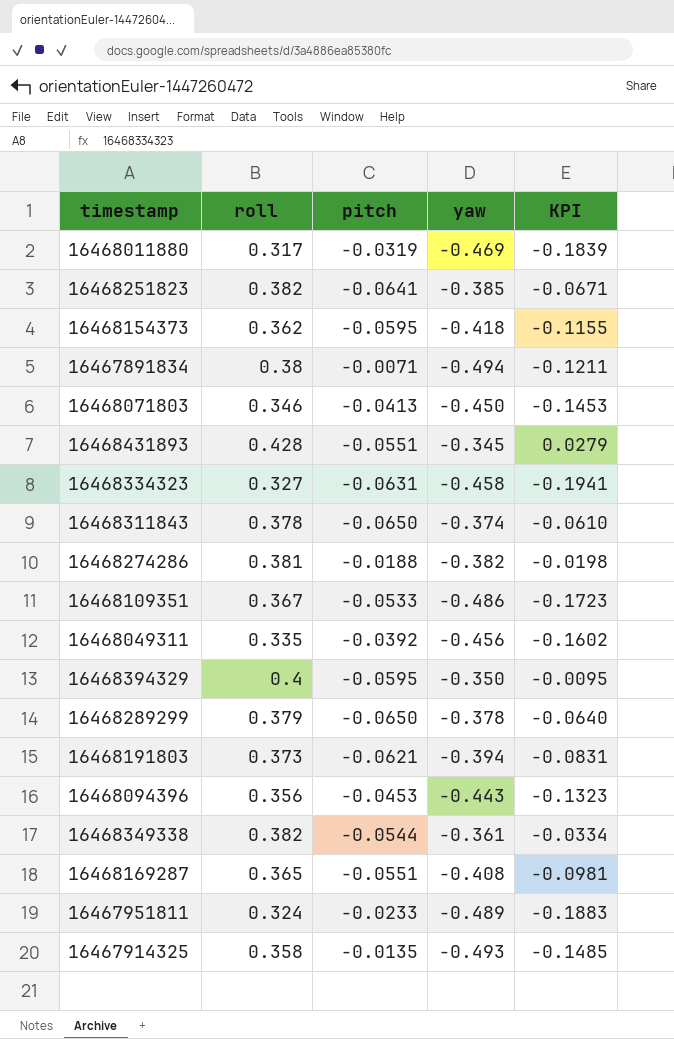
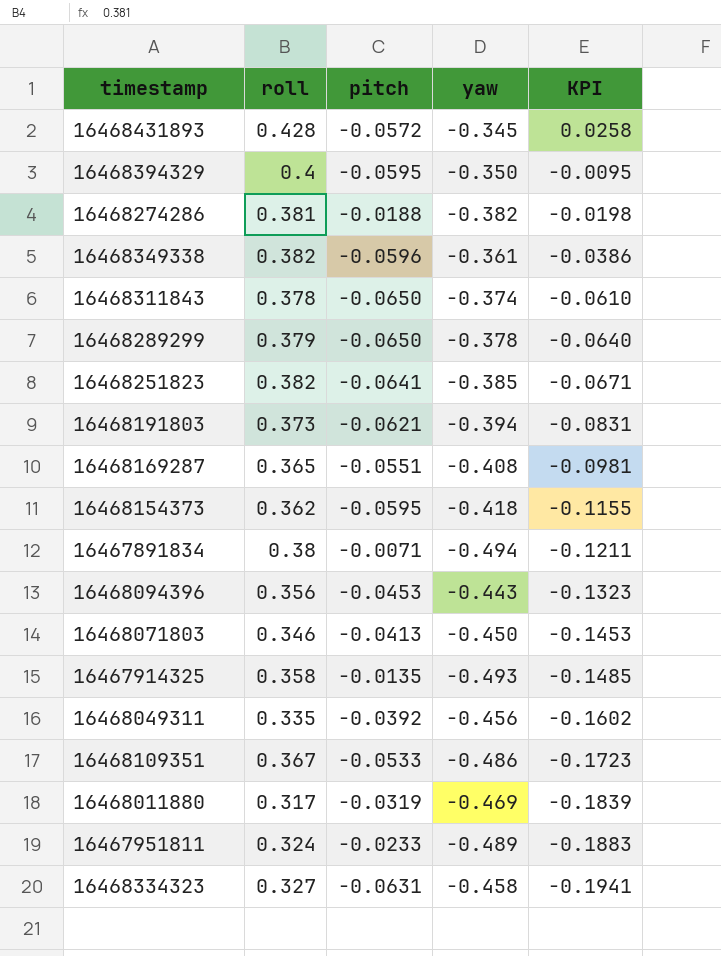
row order: none -> KPI descending
16468431893 | pitch: -0.0551 -> -0.0572
16468431893 | KPI: 0.0279 -> 0.0258
16468349338 | pitch: -0.0544 -> -0.0596
16468349338 | KPI: -0.0334 -> -0.0386

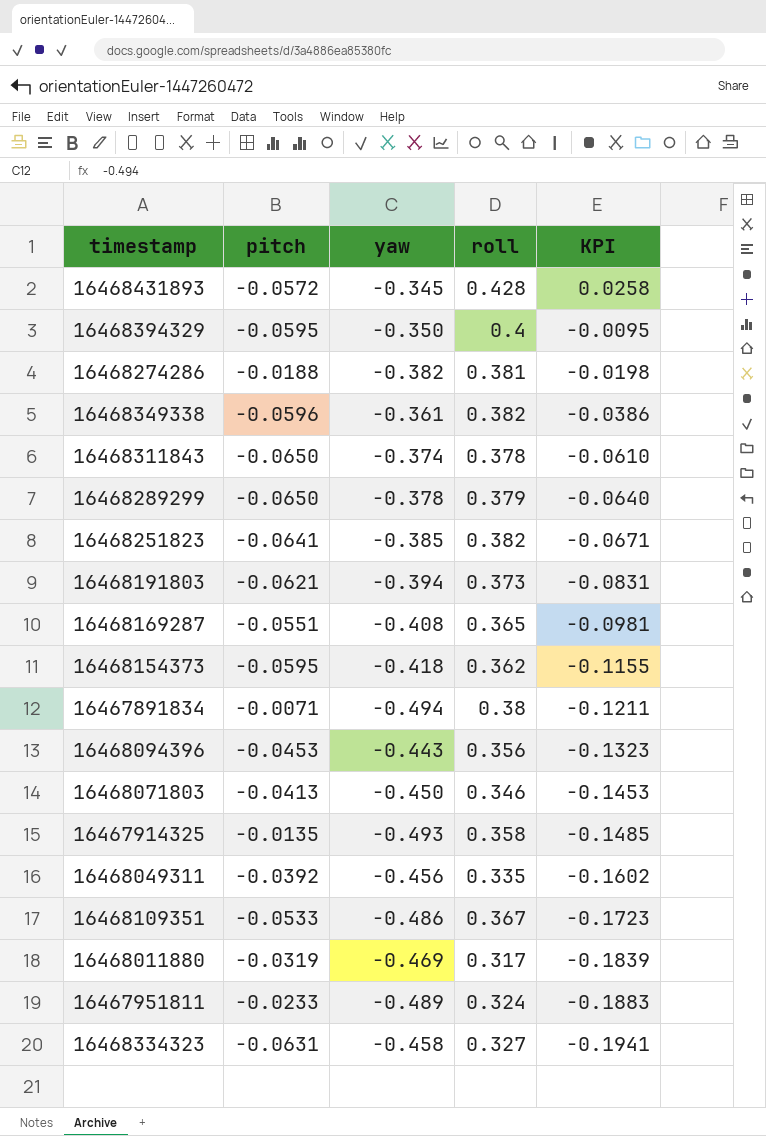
column roll | position: 2 -> 4

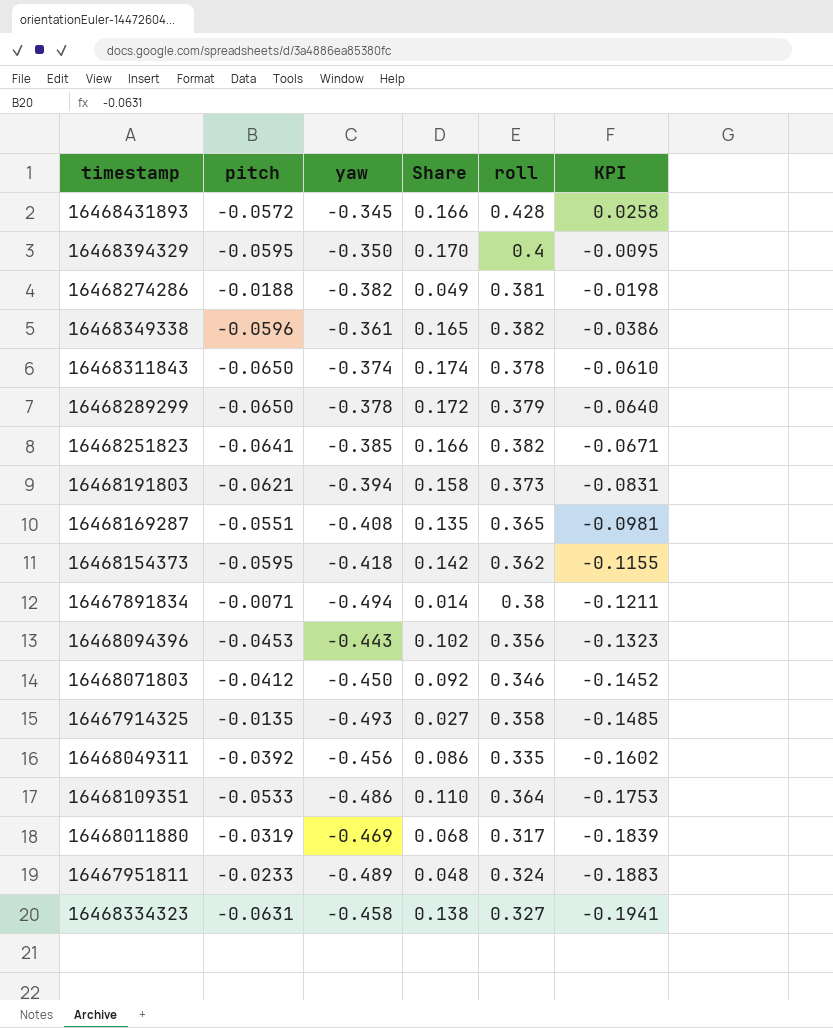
column Share | formula: none -> [pitch] / [yaw]
16468071803 | pitch: -0.0413 -> -0.0412
16468071803 | KPI: -0.1453 -> -0.1452
16468109351 | roll: 0.367 -> 0.364
16468109351 | KPI: -0.1723 -> -0.1753

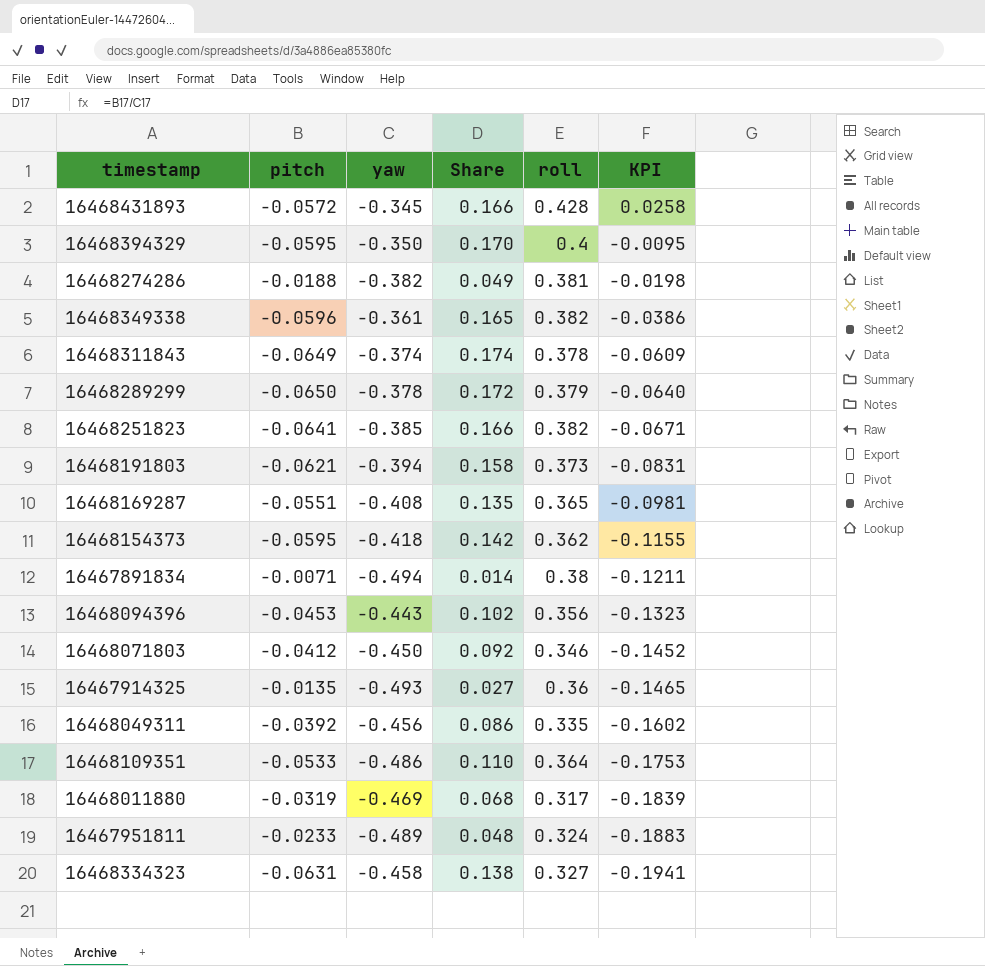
16468311843 | pitch: -0.0650 -> -0.0649
16468311843 | KPI: -0.0610 -> -0.0609
16467914325 | roll: 0.358 -> 0.36
16467914325 | KPI: -0.1485 -> -0.1465

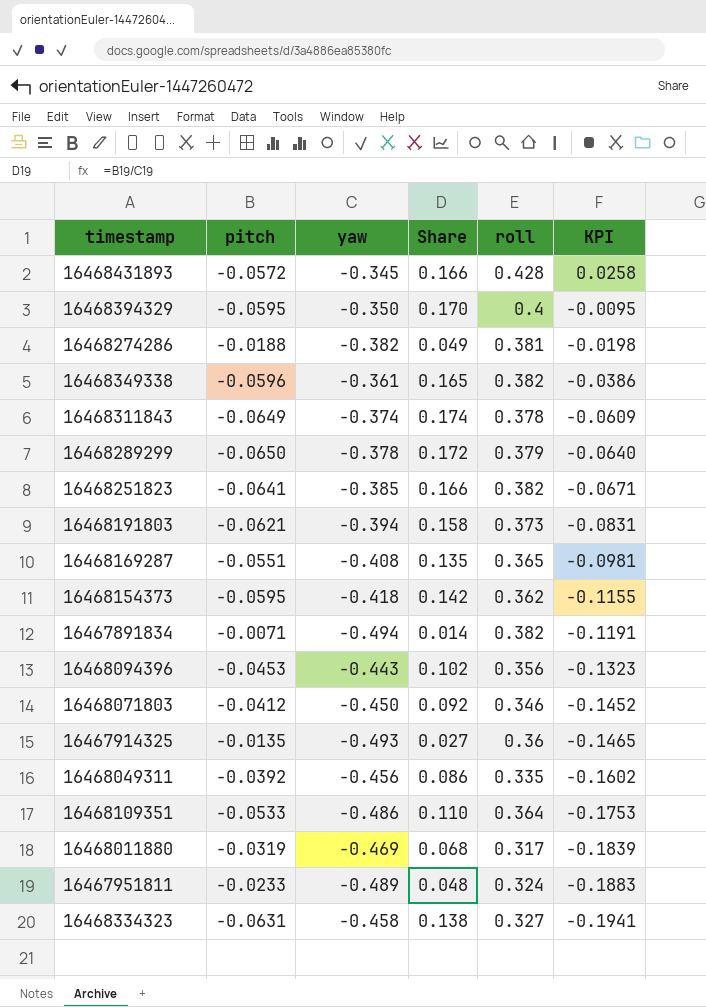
16467891834 | roll: 0.38 -> 0.382
16467891834 | KPI: -0.1211 -> -0.1191

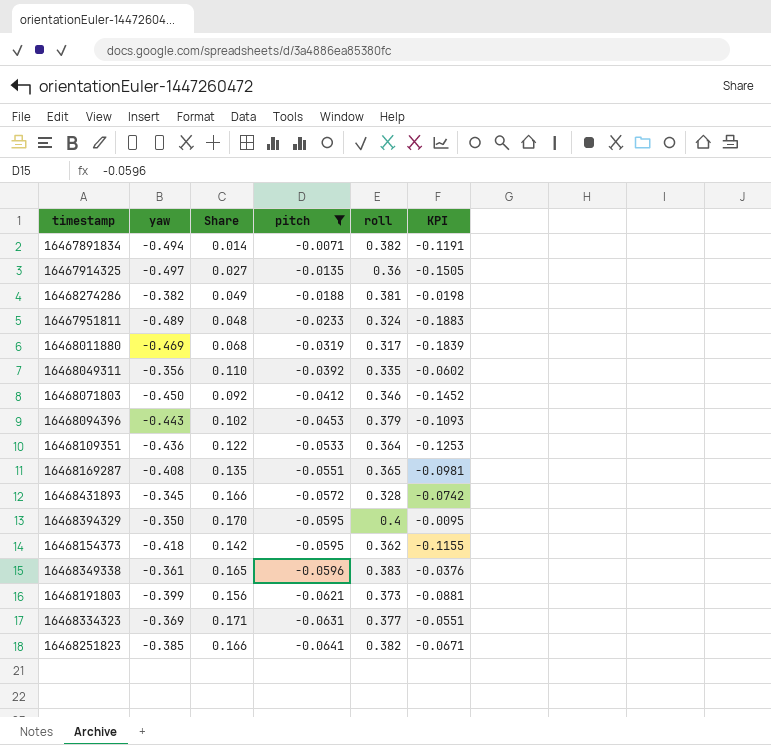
filter: none -> pitch >= -0.0641
row order: KPI descending -> pitch descending
column pitch | position: 2 -> 4
16467914325 | yaw: -0.493 -> -0.497
16467914325 | KPI: -0.1465 -> -0.1505
16468049311 | yaw: -0.456 -> -0.356
16468049311 | Share: 0.086 -> 0.110
16468049311 | KPI: -0.1602 -> -0.0602
16468094396 | roll: 0.356 -> 0.379
16468094396 | KPI: -0.1323 -> -0.1093
16468109351 | yaw: -0.486 -> -0.436
16468109351 | Share: 0.110 -> 0.122
16468109351 | KPI: -0.1753 -> -0.1253
16468431893 | roll: 0.428 -> 0.328
16468431893 | KPI: 0.0258 -> -0.0742
16468349338 | roll: 0.382 -> 0.383
16468349338 | KPI: -0.0386 -> -0.0376
16468191803 | yaw: -0.394 -> -0.399
16468191803 | Share: 0.158 -> 0.156
16468191803 | KPI: -0.0831 -> -0.0881
16468334323 | yaw: -0.458 -> -0.369
16468334323 | Share: 0.138 -> 0.171
16468334323 | roll: 0.327 -> 0.377
16468334323 | KPI: -0.1941 -> -0.0551

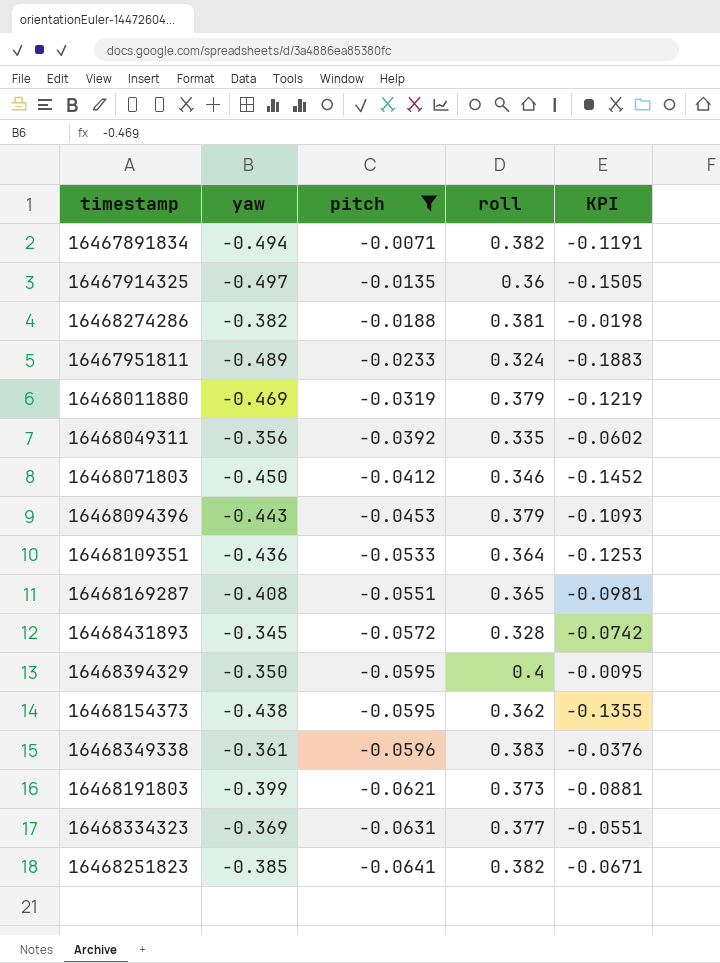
column Share | formula: [pitch] / [yaw] -> none
16468011880 | roll: 0.317 -> 0.379
16468011880 | KPI: -0.1839 -> -0.1219
16468154373 | yaw: -0.418 -> -0.438
16468154373 | KPI: -0.1155 -> -0.1355

